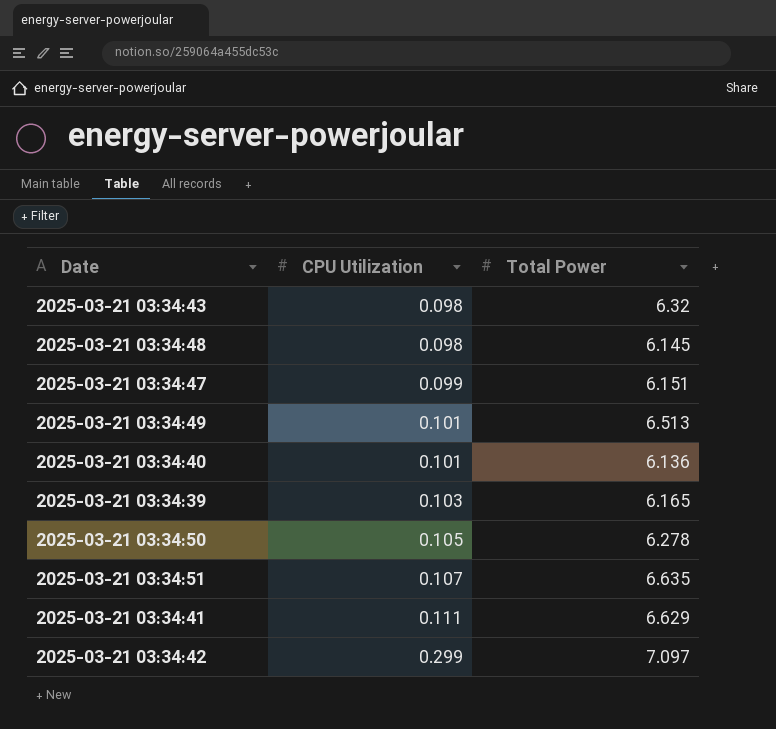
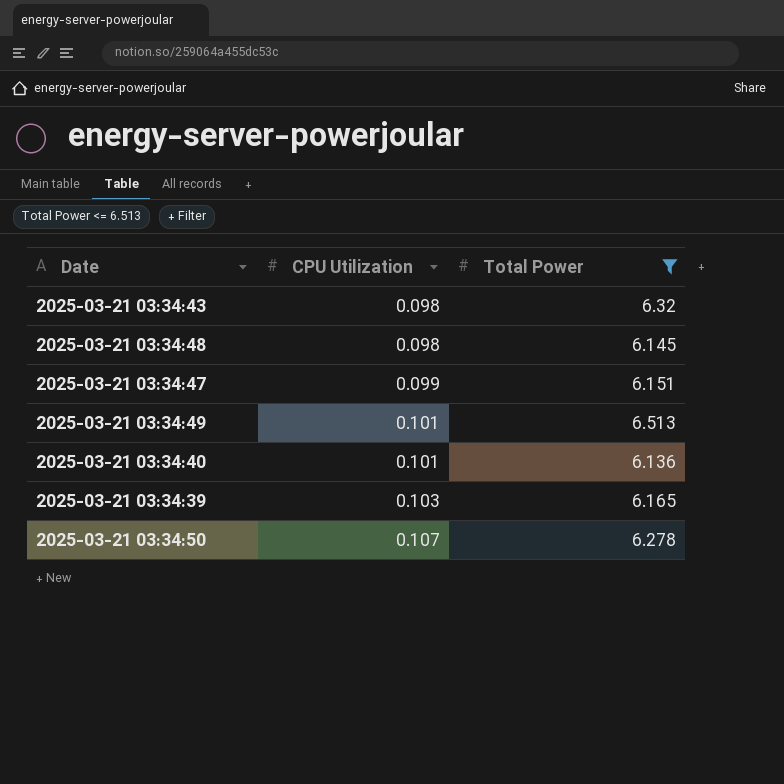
filter: none -> Total Power <= 6.513
2025-03-21 03:34:50 | CPU Utilization: 0.105 -> 0.107

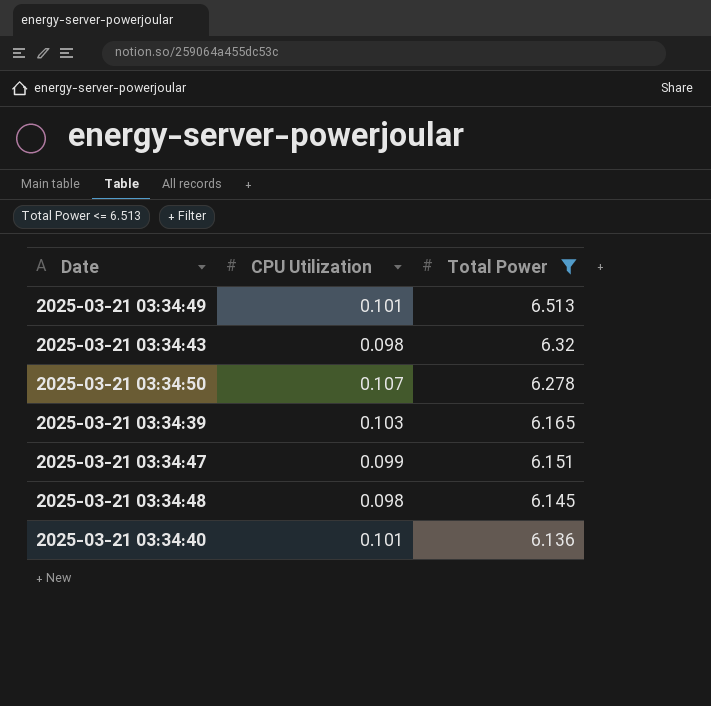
row order: CPU Utilization ascending -> Total Power descending

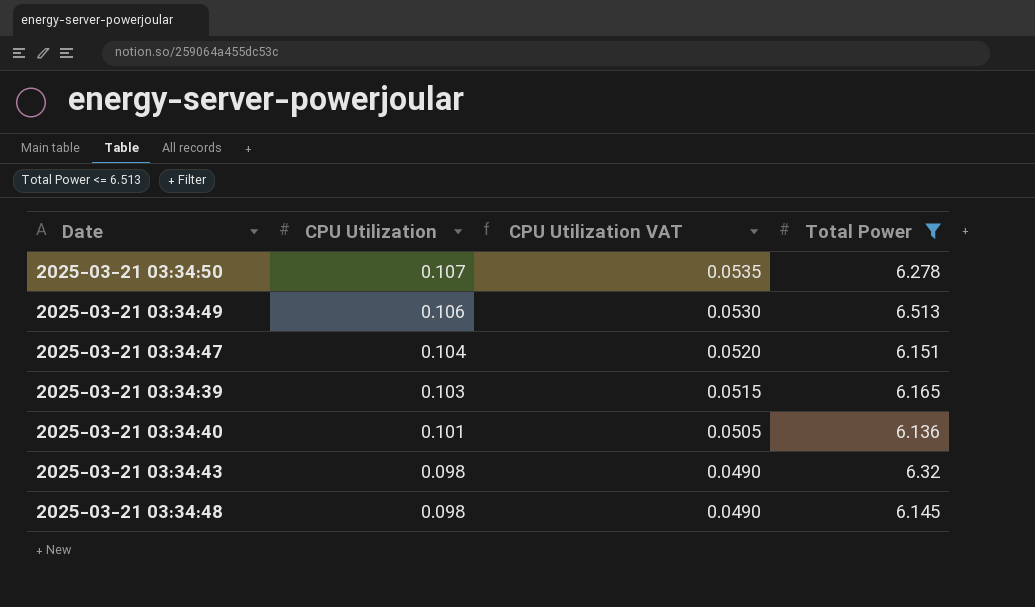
row order: Total Power descending -> CPU Utilization descending
column CPU Utilization VAT | formula: none -> [CPU Utilization] * 0.5
2025-03-21 03:34:49 | CPU Utilization: 0.101 -> 0.106
2025-03-21 03:34:47 | CPU Utilization: 0.099 -> 0.104

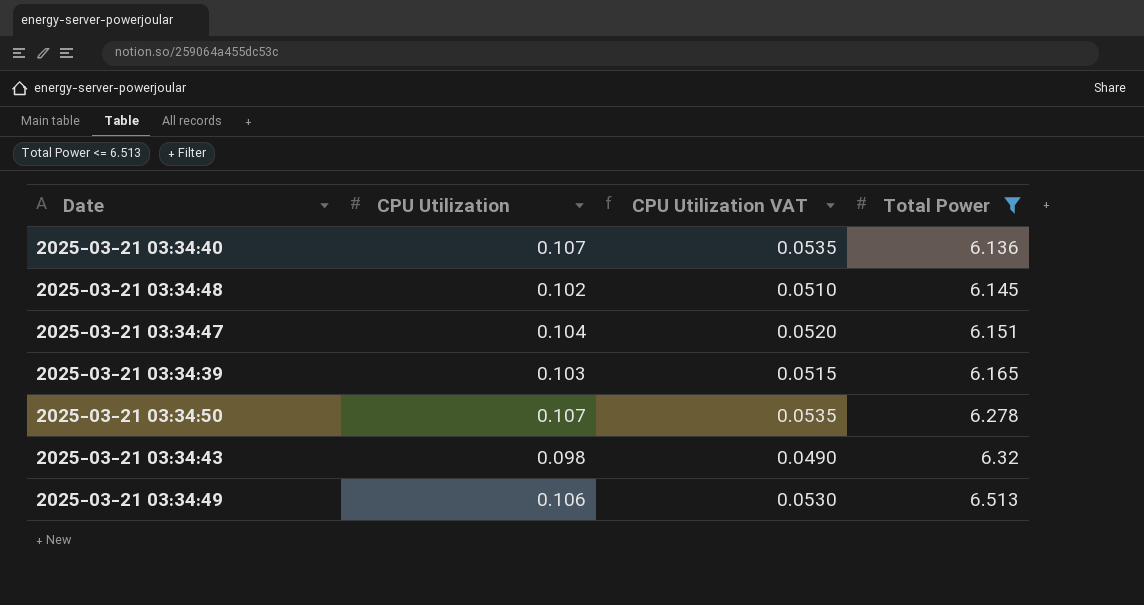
row order: CPU Utilization descending -> Total Power ascending
2025-03-21 03:34:40 | CPU Utilization: 0.101 -> 0.107
2025-03-21 03:34:40 | CPU Utilization VAT: 0.0505 -> 0.0535
2025-03-21 03:34:48 | CPU Utilization: 0.098 -> 0.102
2025-03-21 03:34:48 | CPU Utilization VAT: 0.0490 -> 0.0510

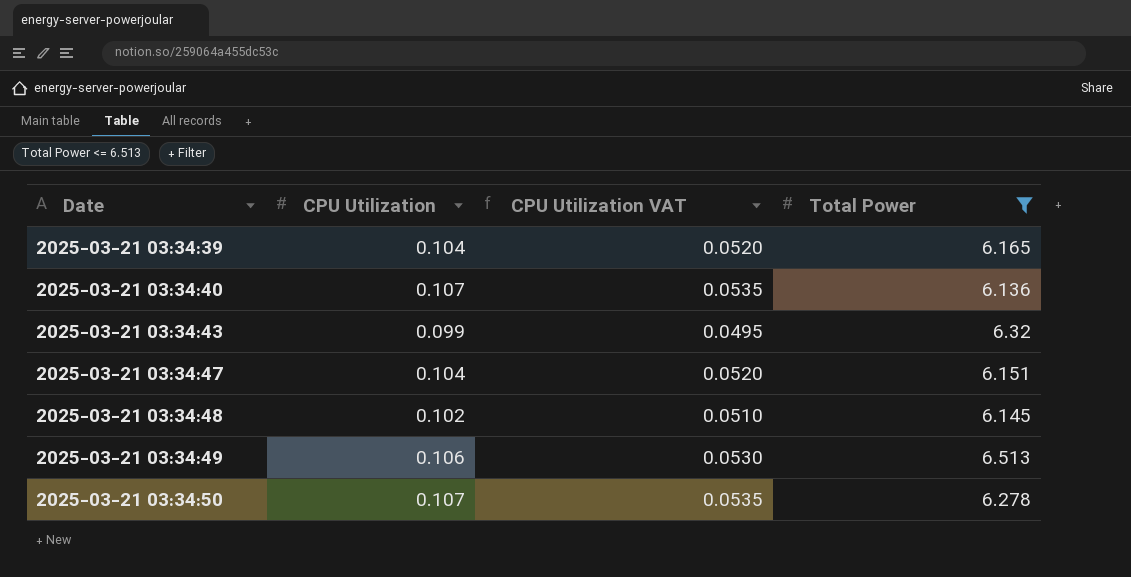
row order: Total Power ascending -> Date ascending
2025-03-21 03:34:39 | CPU Utilization: 0.103 -> 0.104
2025-03-21 03:34:39 | CPU Utilization VAT: 0.0515 -> 0.0520
2025-03-21 03:34:43 | CPU Utilization: 0.098 -> 0.099
2025-03-21 03:34:43 | CPU Utilization VAT: 0.0490 -> 0.0495

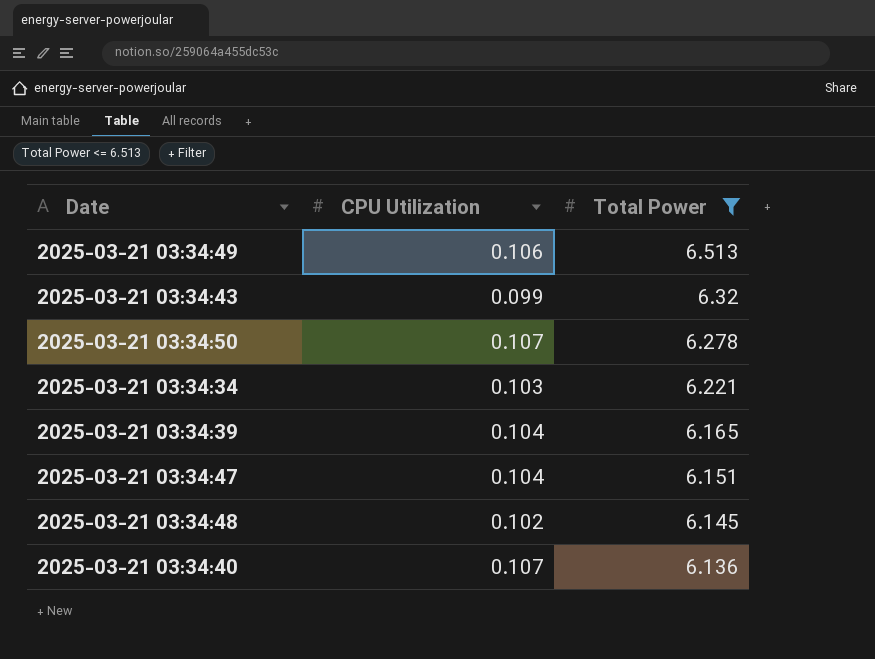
row order: Date ascending -> Total Power descending
column CPU Utilization VAT | formula: [CPU Utilization] * 0.5 -> none
row 2025-03-21 03:34:34: none -> 0.103 | 6.221

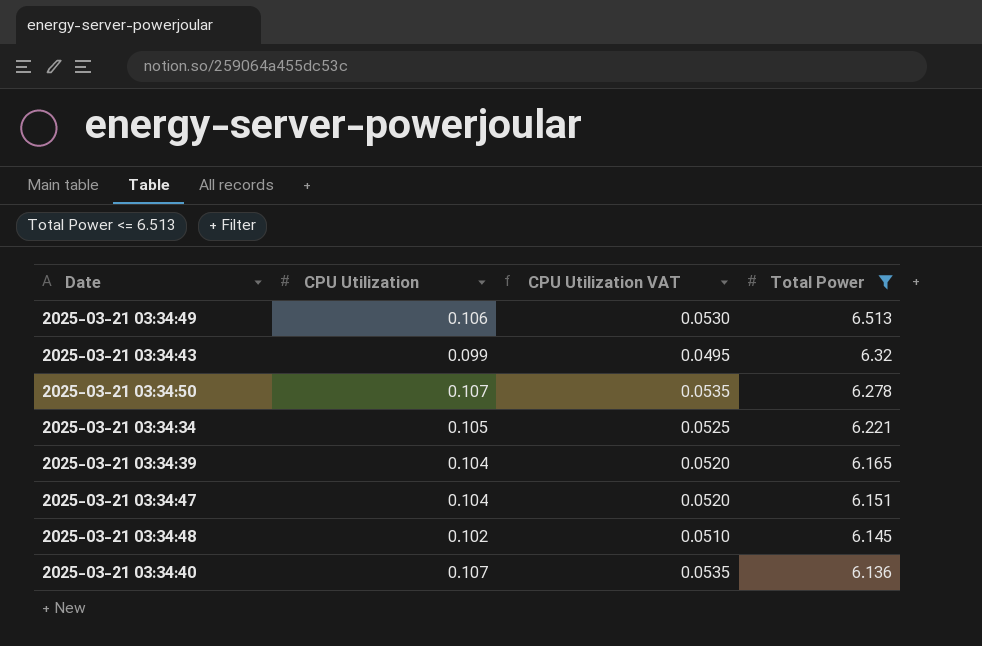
column CPU Utilization VAT | formula: none -> [CPU Utilization] * 0.5
2025-03-21 03:34:34 | CPU Utilization: 0.103 -> 0.105

